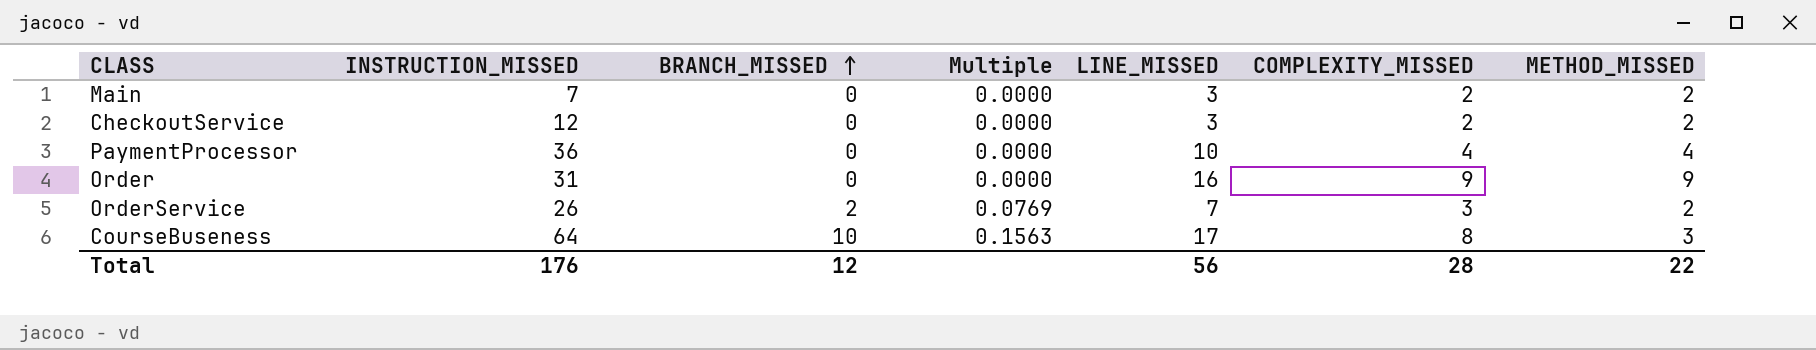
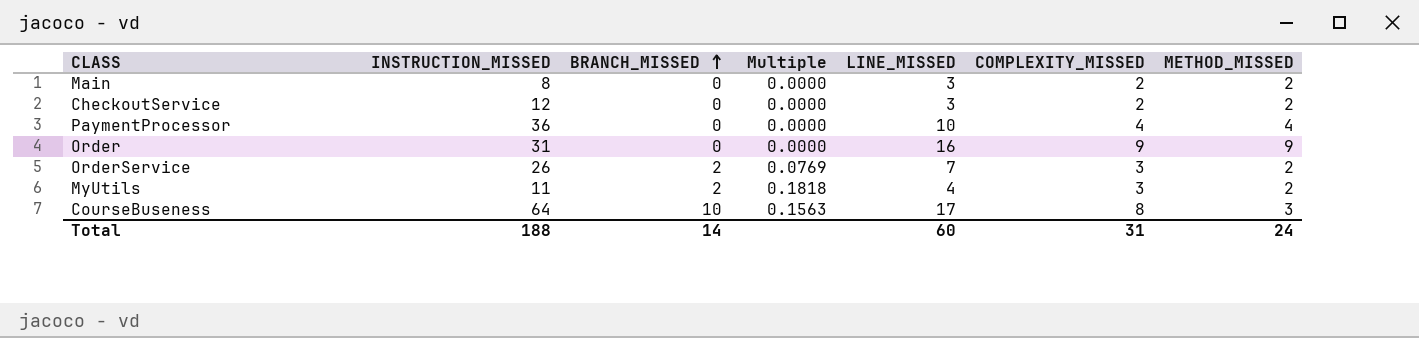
Main | INSTRUCTION_MISSED: 7 -> 8
row MyUtils: none -> 11 | 2 | 0.1818 | 4 | 3 | 2
Total | INSTRUCTION_MISSED: 176 -> 188
Total | BRANCH_MISSED: 12 -> 14
Total | LINE_MISSED: 56 -> 60
Total | COMPLEXITY_MISSED: 28 -> 31
Total | METHOD_MISSED: 22 -> 24

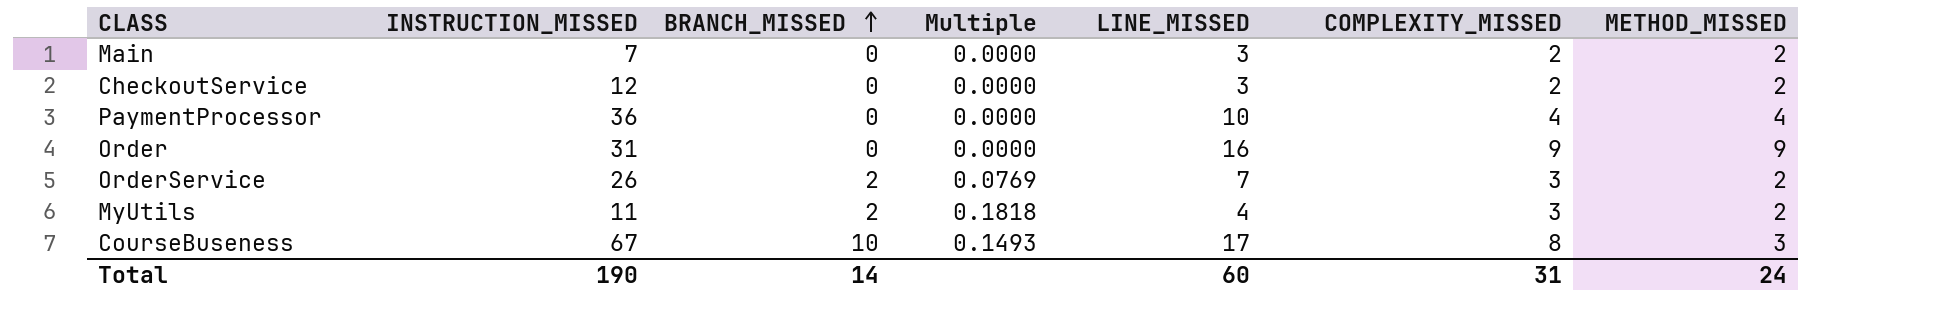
Main | INSTRUCTION_MISSED: 8 -> 7
CourseBuseness | INSTRUCTION_MISSED: 64 -> 67
CourseBuseness | Multiple: 0.1563 -> 0.1493
Total | INSTRUCTION_MISSED: 188 -> 190

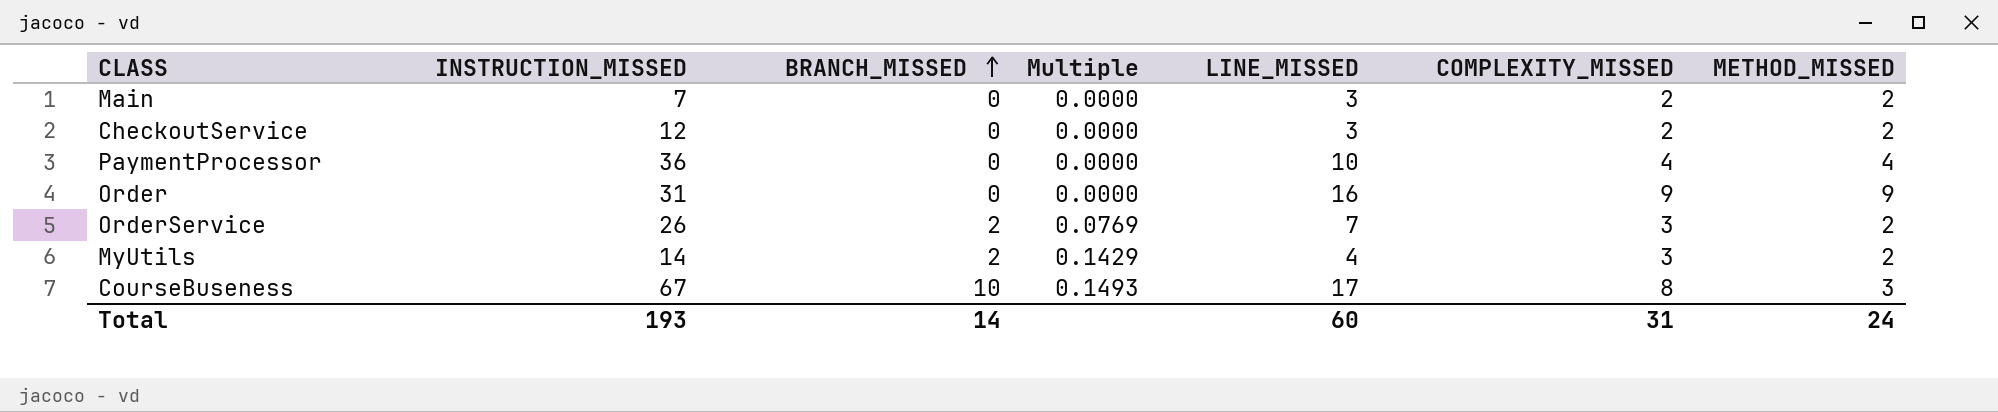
MyUtils | INSTRUCTION_MISSED: 11 -> 14
MyUtils | Multiple: 0.1818 -> 0.1429
Total | INSTRUCTION_MISSED: 190 -> 193

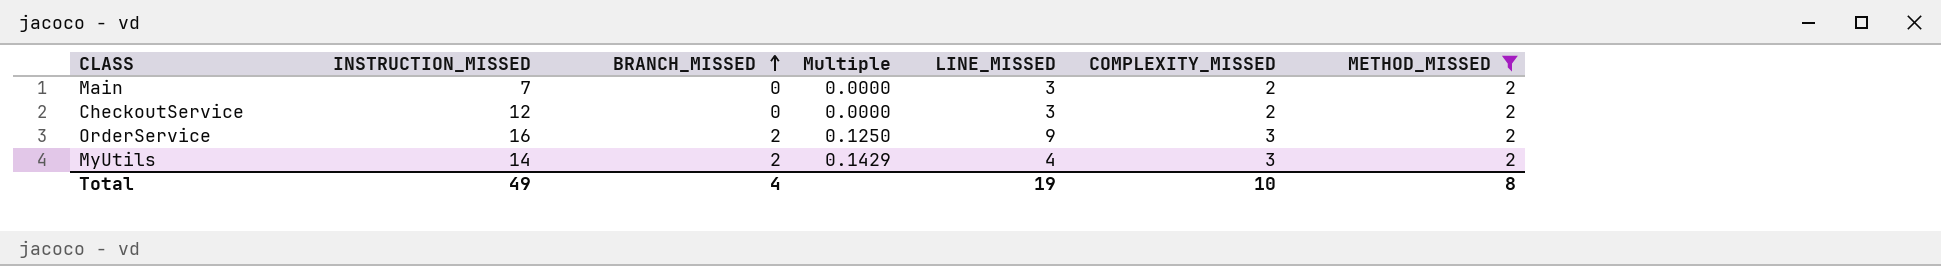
filter: none -> METHOD_MISSED = 2
OrderService | INSTRUCTION_MISSED: 26 -> 16
OrderService | Multiple: 0.0769 -> 0.1250
OrderService | LINE_MISSED: 7 -> 9
Total | INSTRUCTION_MISSED: 193 -> 49
Total | BRANCH_MISSED: 14 -> 4
Total | LINE_MISSED: 60 -> 19
Total | COMPLEXITY_MISSED: 31 -> 10
Total | METHOD_MISSED: 24 -> 8

